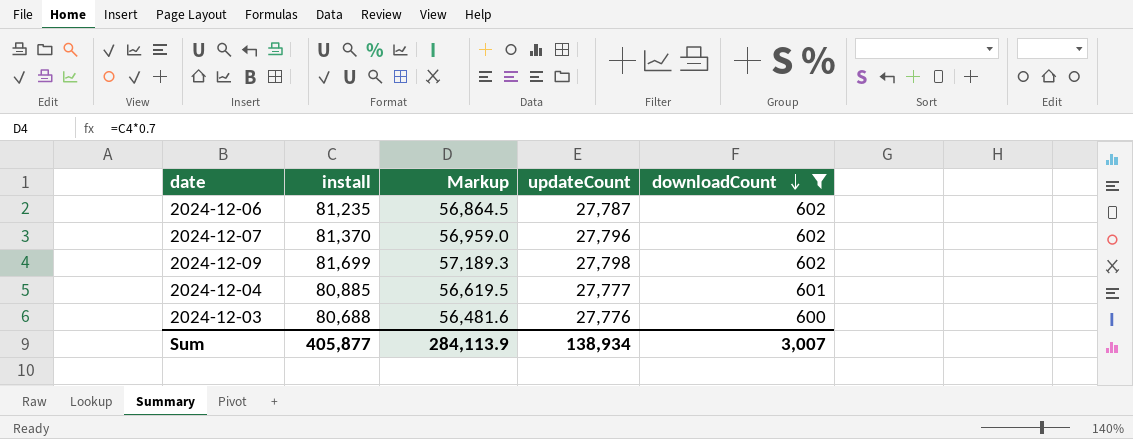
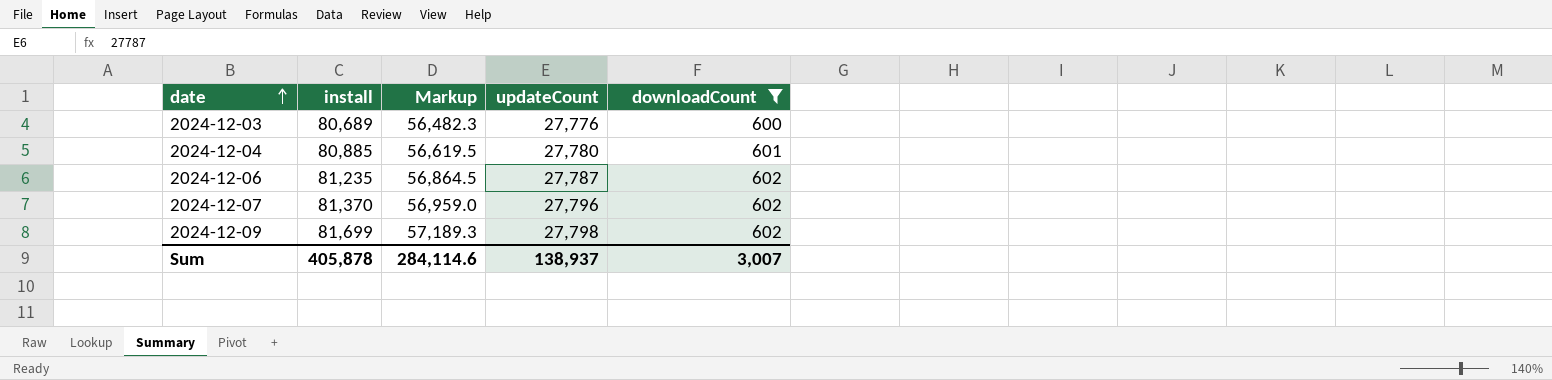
row order: downloadCount descending -> date ascending
2024-12-03 | install: 80,688 -> 80,689
2024-12-03 | Markup: 56,481.6 -> 56,482.3
2024-12-04 | updateCount: 27,777 -> 27,780
Sum | install: 405,877 -> 405,878
Sum | Markup: 284,113.9 -> 284,114.6
Sum | updateCount: 138,934 -> 138,937

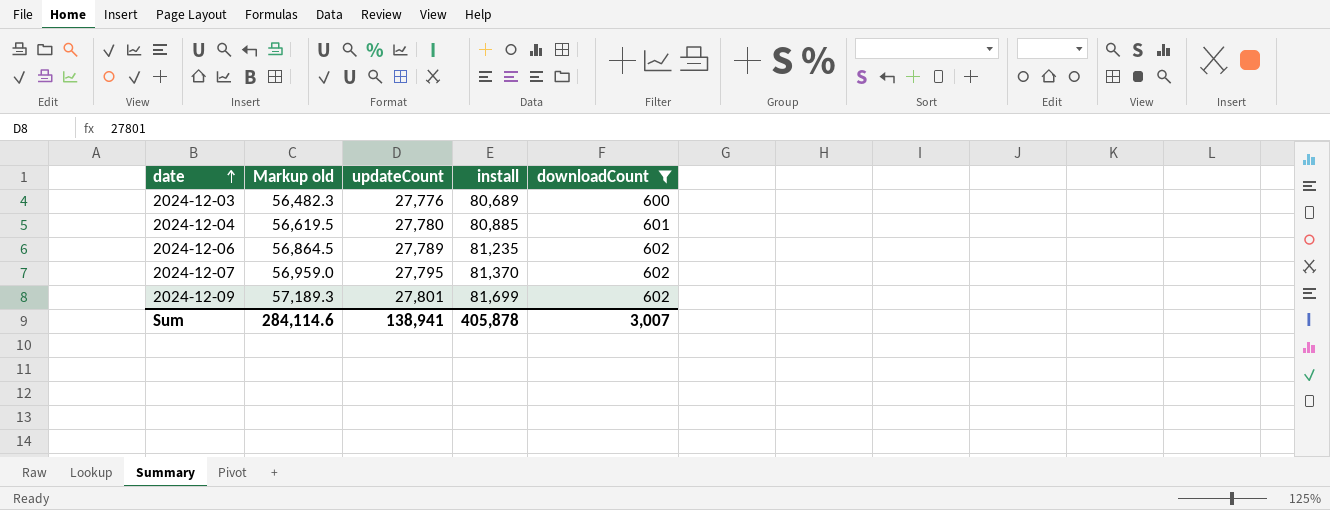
column name: Markup -> Markup old
column install | position: 2 -> 4
2024-12-06 | updateCount: 27,787 -> 27,789
2024-12-07 | updateCount: 27,796 -> 27,795
2024-12-09 | updateCount: 27,798 -> 27,801
Sum | updateCount: 138,937 -> 138,941

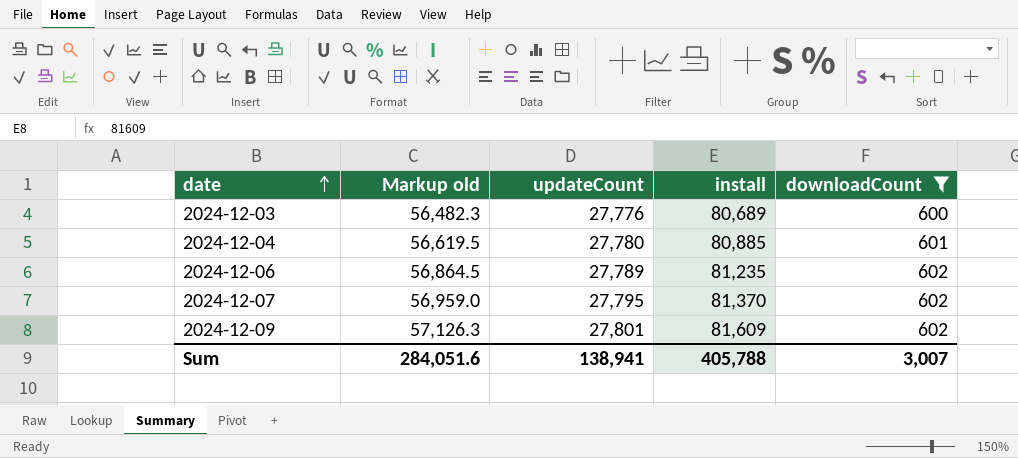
2024-12-09 | Markup old: 57,189.3 -> 57,126.3
2024-12-09 | install: 81,699 -> 81,609
Sum | Markup old: 284,114.6 -> 284,051.6
Sum | install: 405,878 -> 405,788

